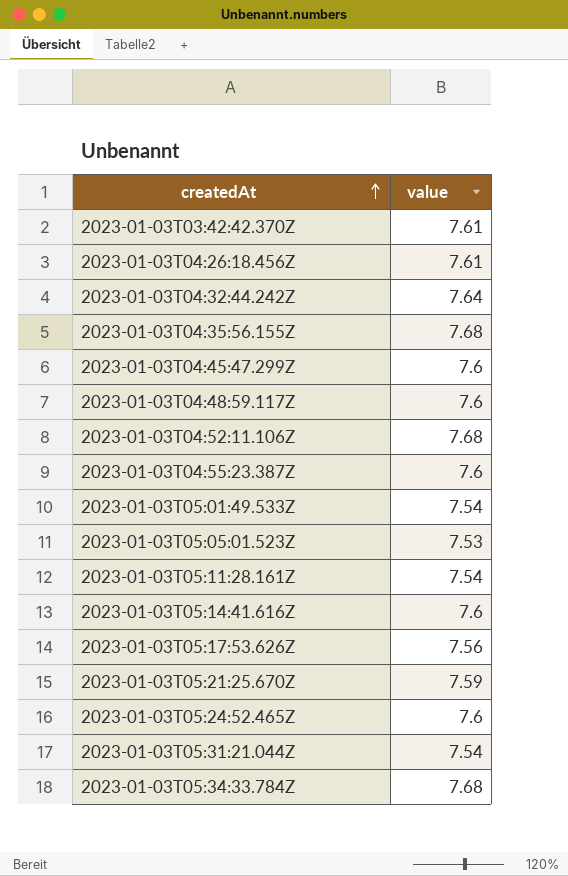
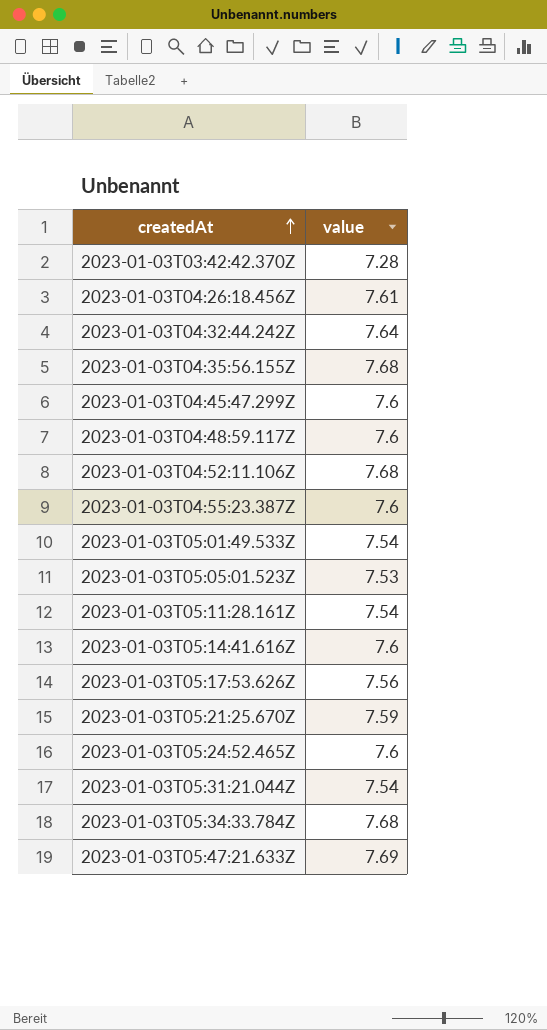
2023-01-03T03:42:42.370Z | value: 7.61 -> 7.28
row 2023-01-03T05:47:21.633Z: none -> 7.69

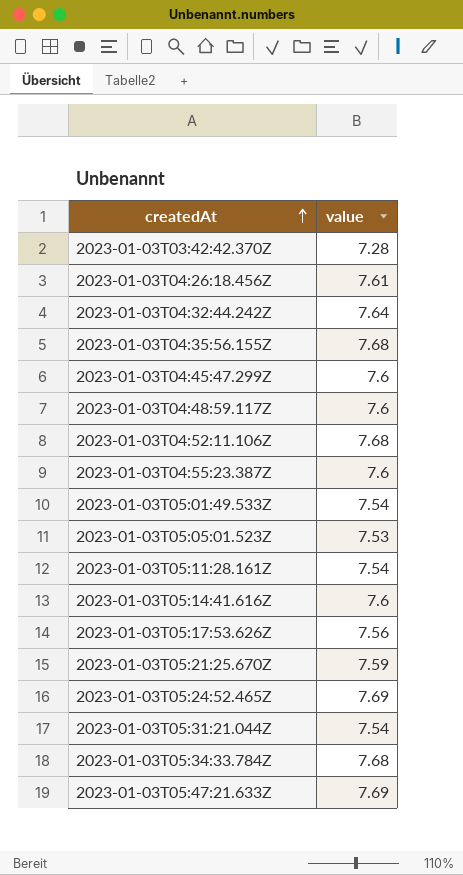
2023-01-03T05:24:52.465Z | value: 7.6 -> 7.69

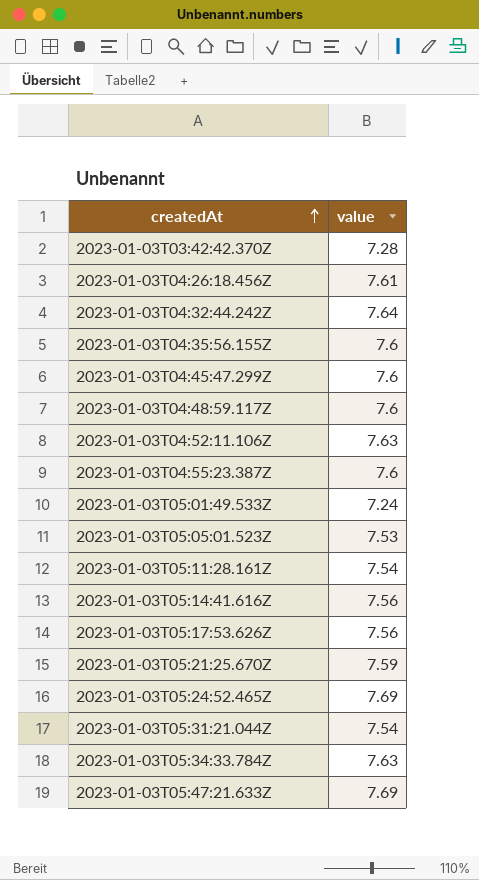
2023-01-03T04:35:56.155Z | value: 7.68 -> 7.6
2023-01-03T04:52:11.106Z | value: 7.68 -> 7.63
2023-01-03T05:01:49.533Z | value: 7.54 -> 7.24
2023-01-03T05:14:41.616Z | value: 7.6 -> 7.56
2023-01-03T05:34:33.784Z | value: 7.68 -> 7.63

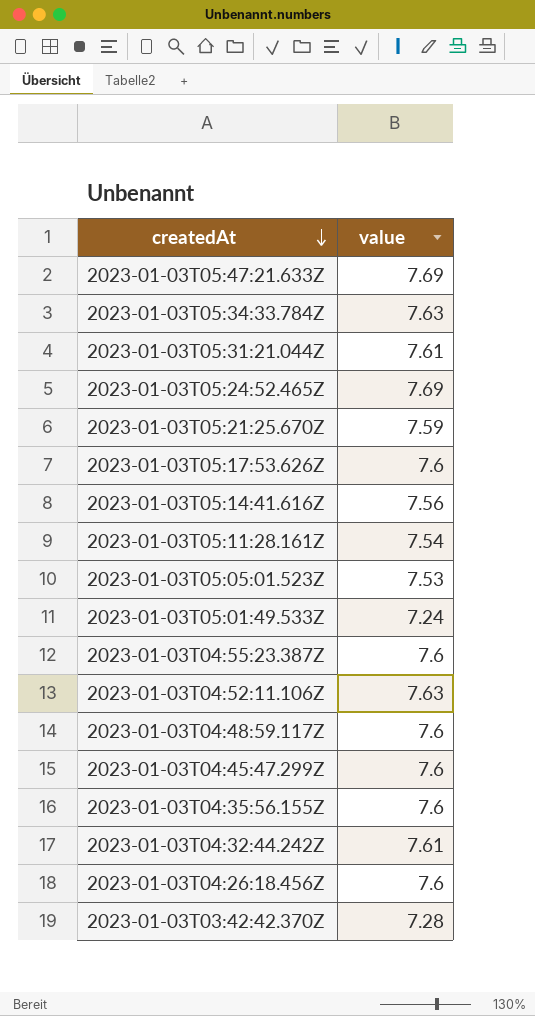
row order: createdAt ascending -> createdAt descending
2023-01-03T05:31:21.044Z | value: 7.54 -> 7.61
2023-01-03T05:17:53.626Z | value: 7.56 -> 7.6
2023-01-03T04:32:44.242Z | value: 7.64 -> 7.61
2023-01-03T04:26:18.456Z | value: 7.61 -> 7.6

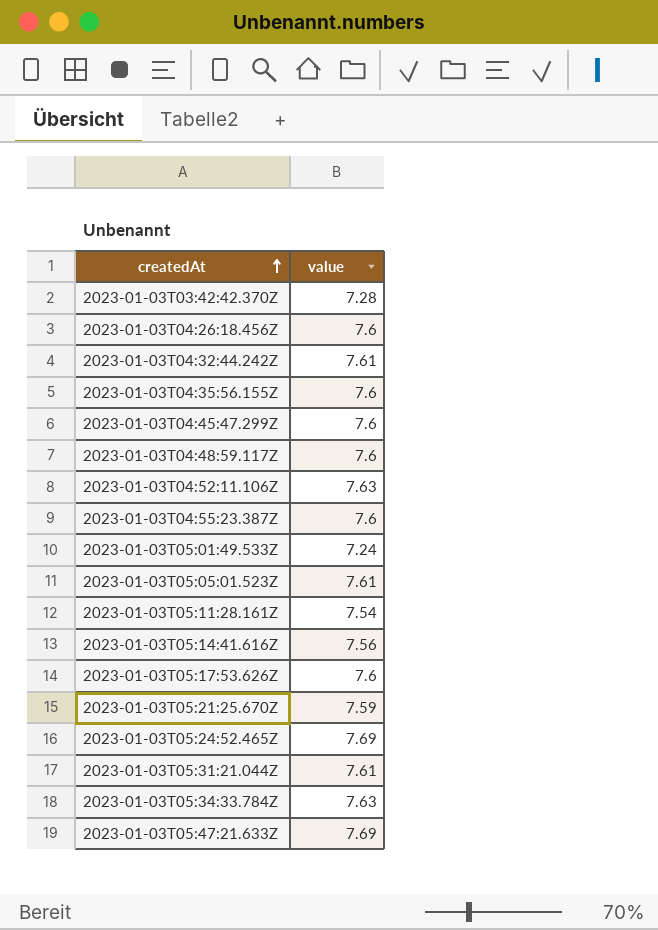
row order: createdAt descending -> createdAt ascending
2023-01-03T05:05:01.523Z | value: 7.53 -> 7.61

